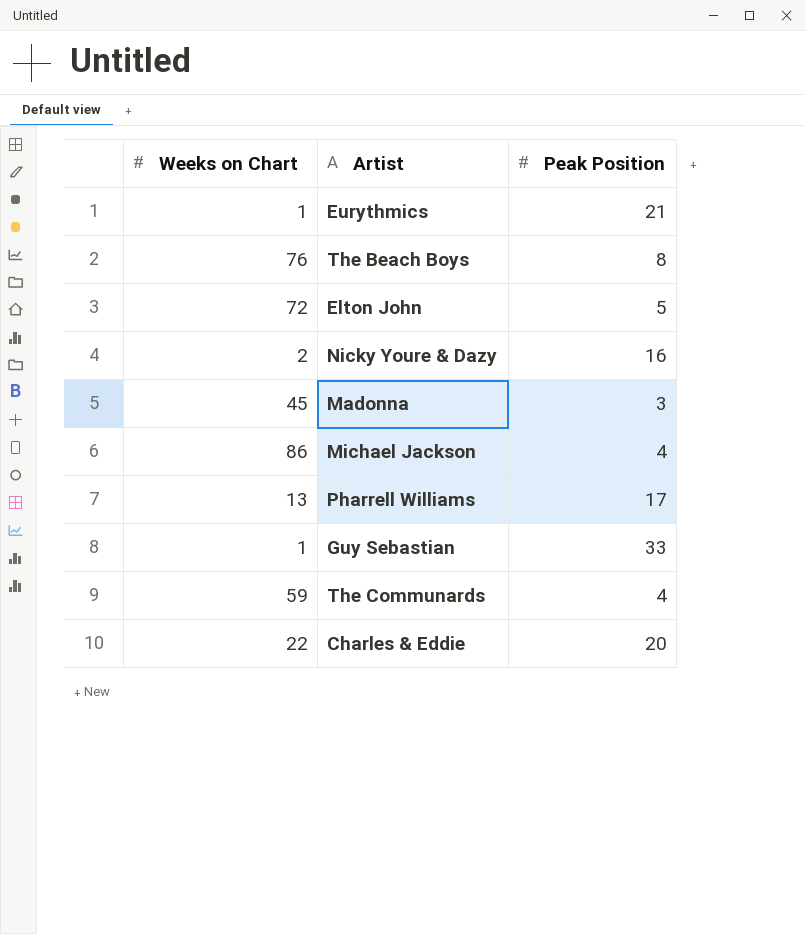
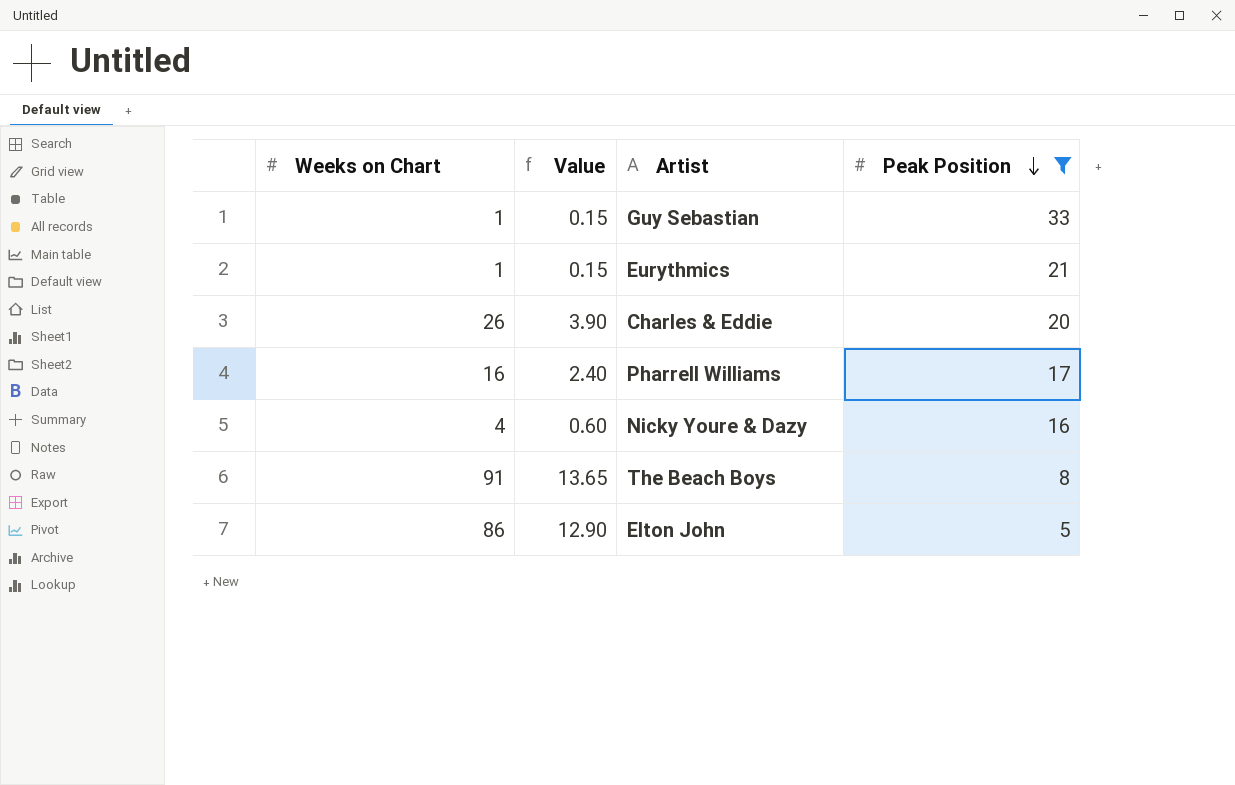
filter: none -> Peak Position >= 5
row order: none -> Peak Position descending
column Value | formula: none -> [Weeks on Chart] * 0.15
Charles & Eddie | Weeks on Chart: 22 -> 26
Pharrell Williams | Weeks on Chart: 13 -> 16
Nicky Youre & Dazy | Weeks on Chart: 2 -> 4
The Beach Boys | Weeks on Chart: 76 -> 91
Elton John | Weeks on Chart: 72 -> 86

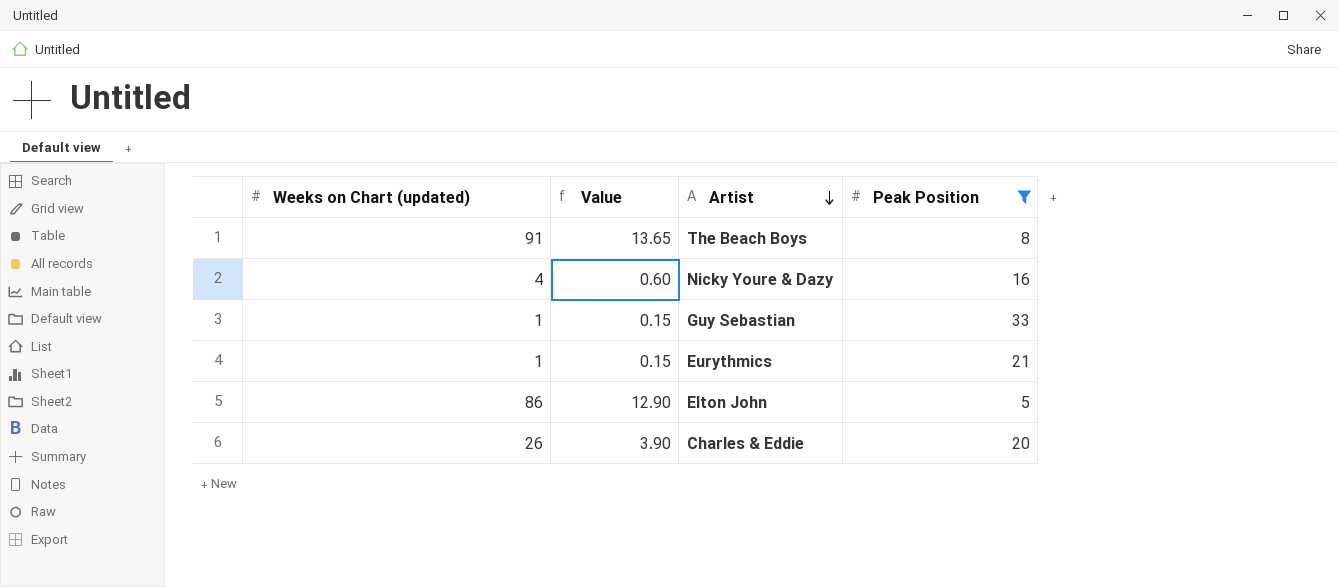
row order: Peak Position descending -> Artist descending
column name: Weeks on Chart -> Weeks on Chart (updated)
row Pharrell Williams: 16 | 2.40 | 17 -> none

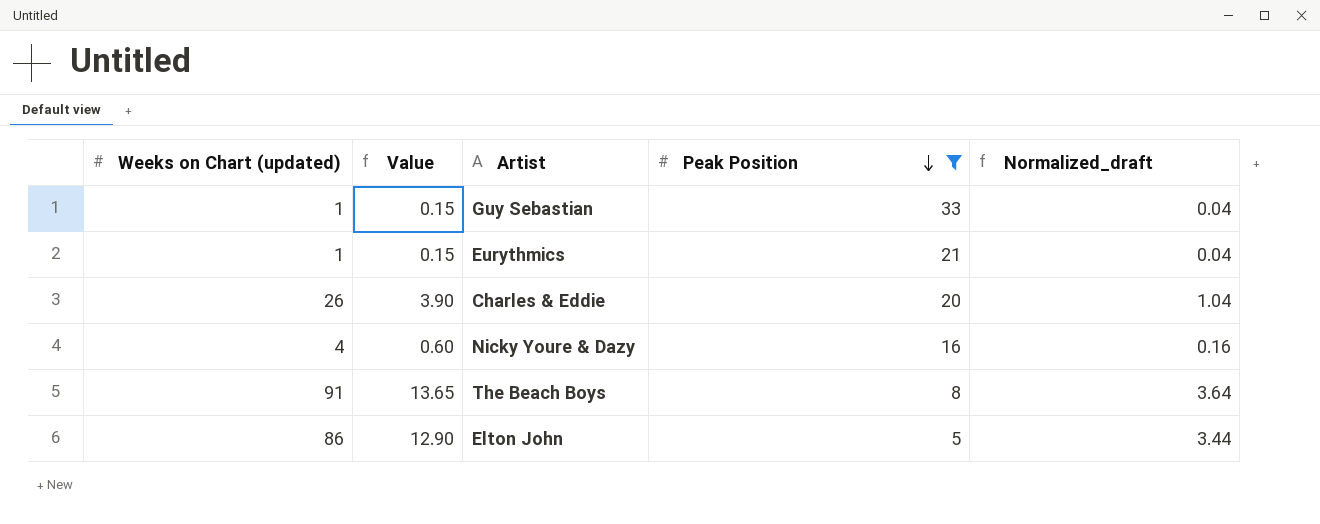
row order: Artist descending -> Peak Position descending
column Normalized_draft | formula: none -> [Weeks on Chart (updated)] * 0.04

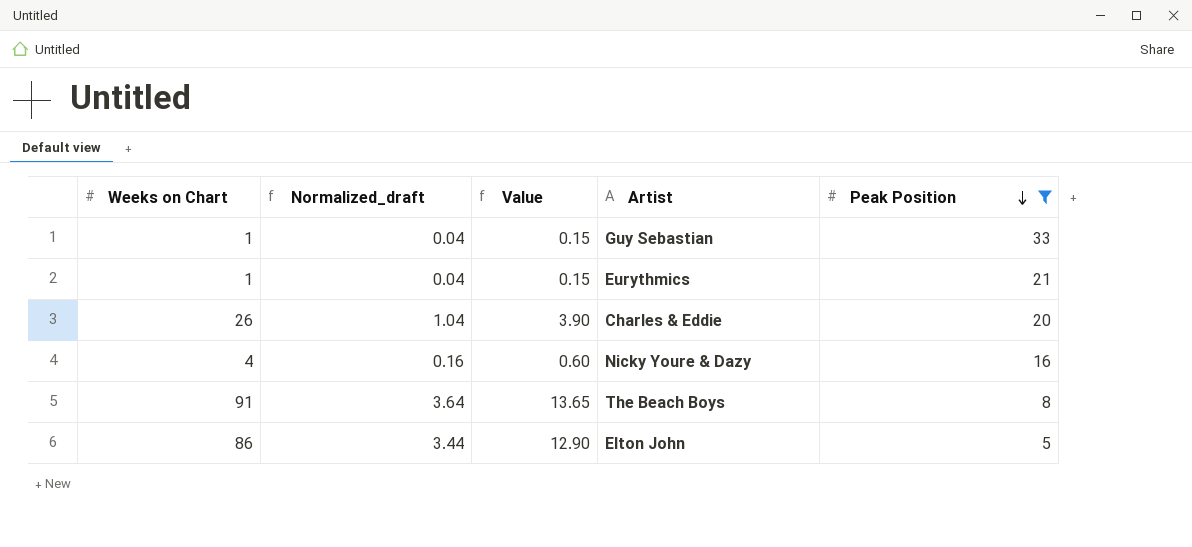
column name: Weeks on Chart (updated) -> Weeks on Chart
column Normalized_draft | position: 5 -> 2

